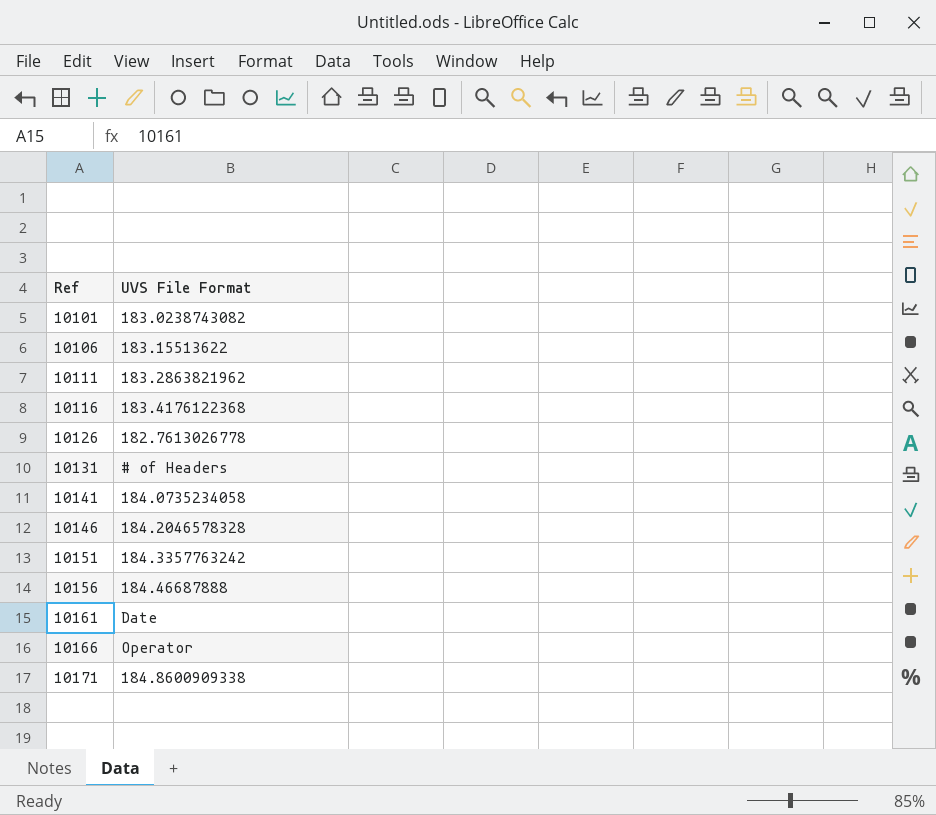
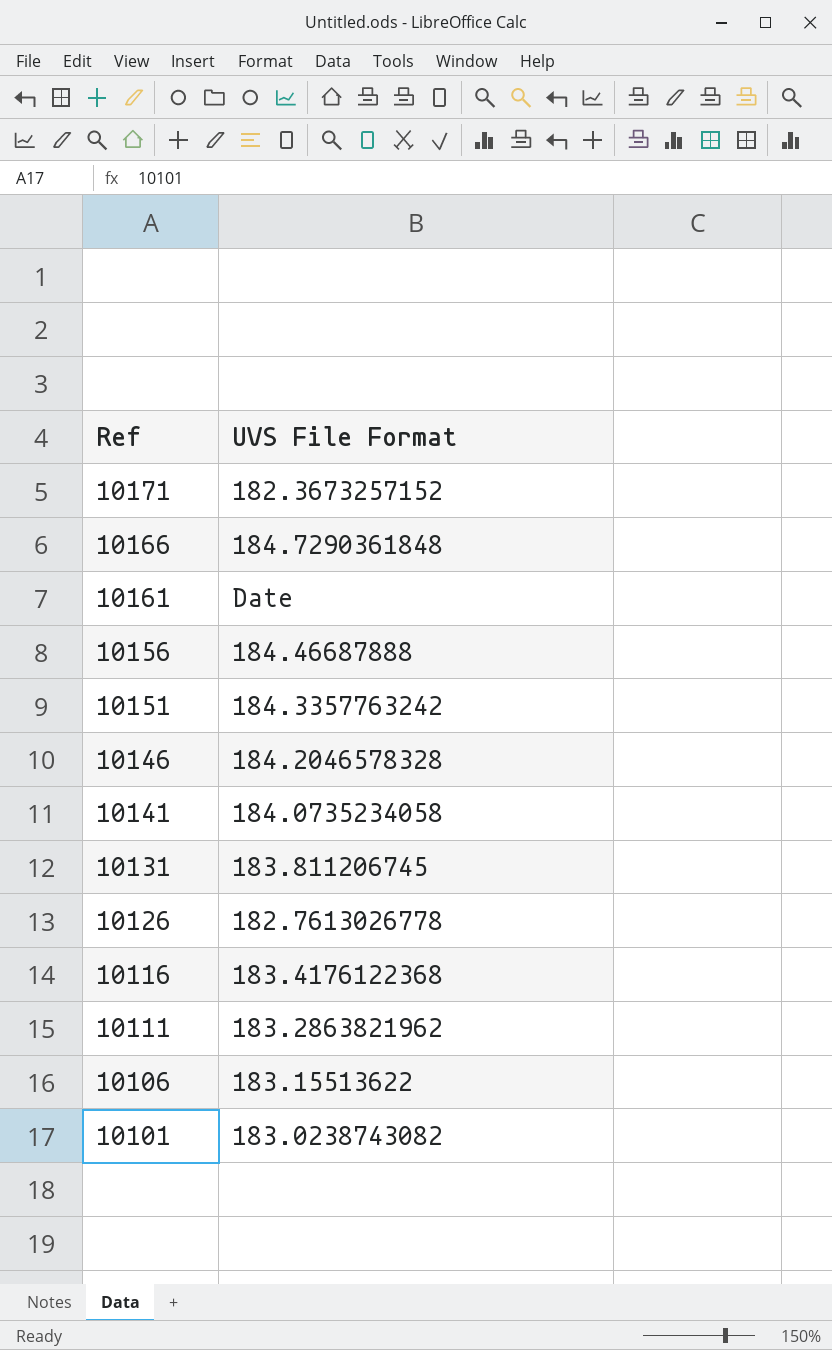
row order: Ref ascending -> Ref descending
10171 | UVS File Format: 184.8600909338 -> 182.3673257152
10166 | UVS File Format: Operator -> 184.7290361848
10131 | UVS File Format: # of Headers -> 183.811206745

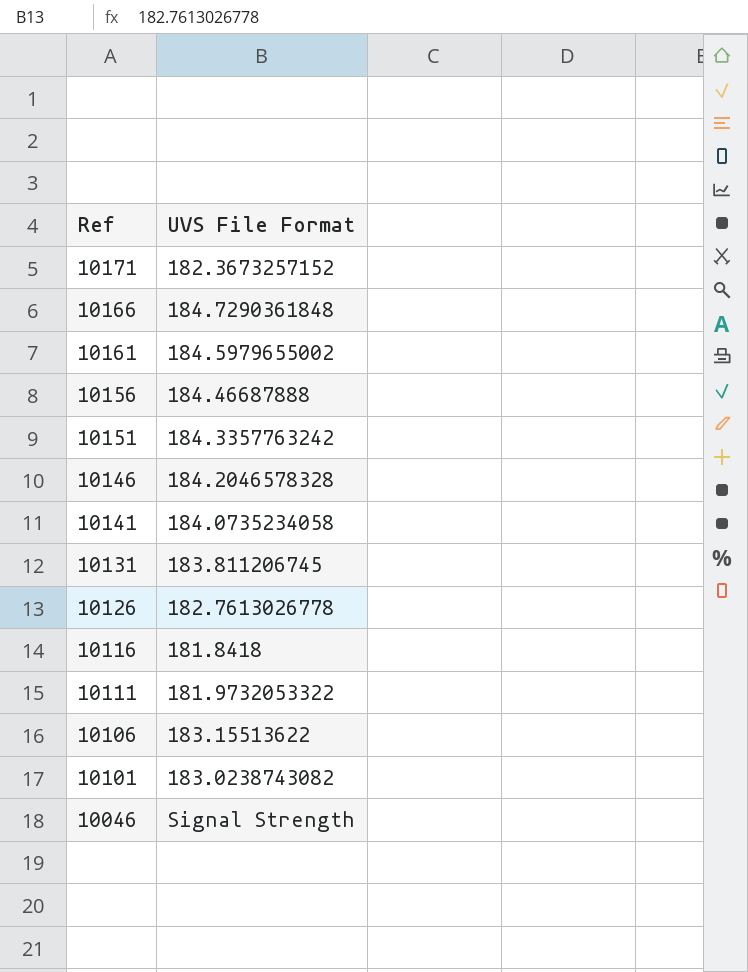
10161 | UVS File Format: Date -> 184.5979655002
10116 | UVS File Format: 183.4176122368 -> 181.8418
10111 | UVS File Format: 183.2863821962 -> 181.9732053322
row 10046: none -> Signal Strength

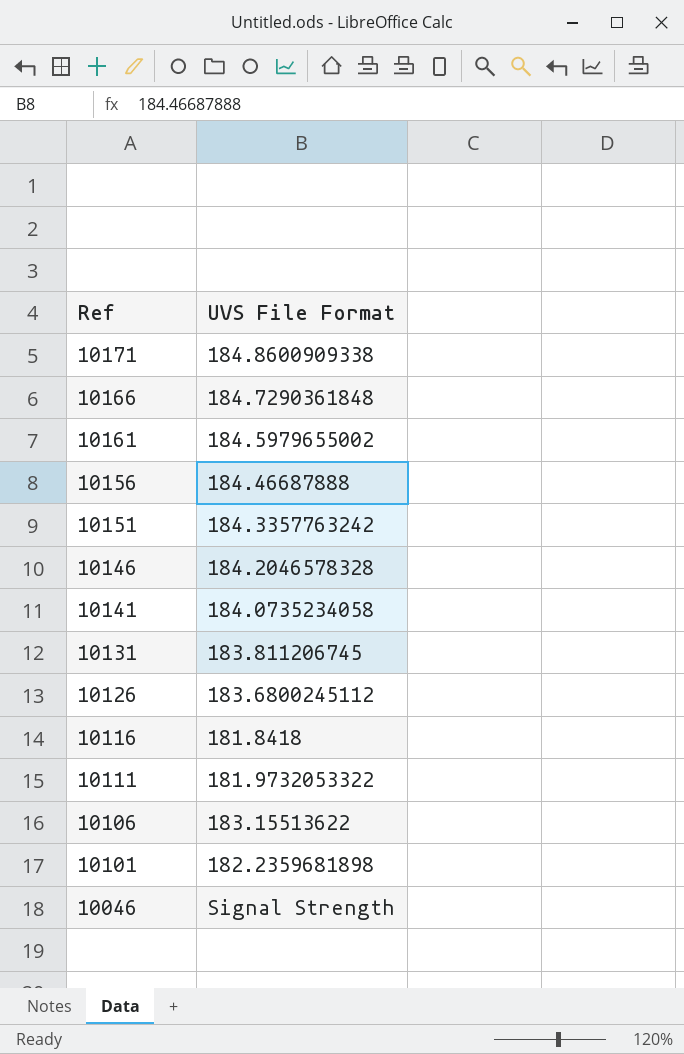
10171 | UVS File Format: 182.3673257152 -> 184.8600909338
10126 | UVS File Format: 182.7613026778 -> 183.6800245112
10101 | UVS File Format: 183.0238743082 -> 182.2359681898

